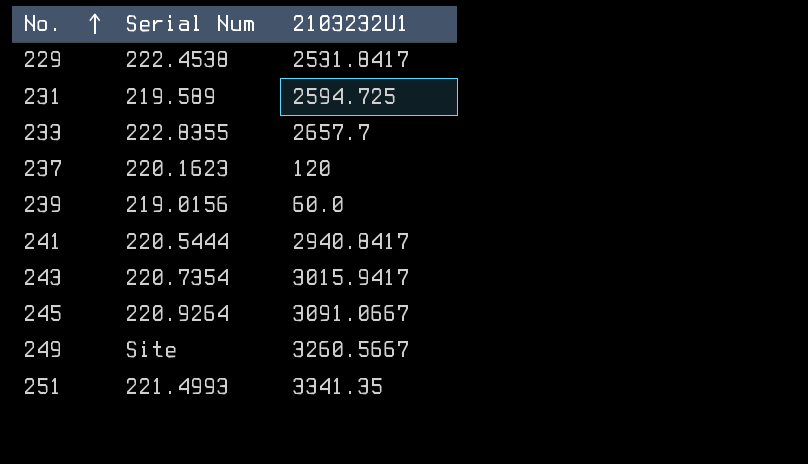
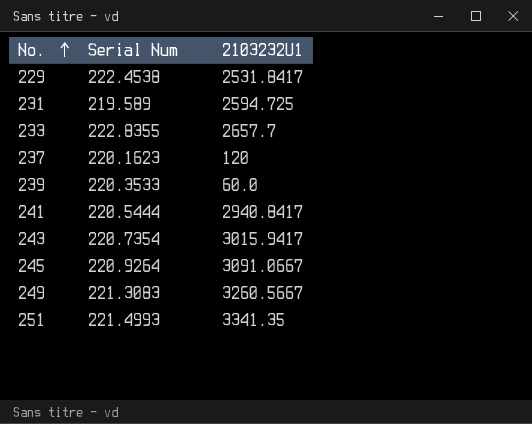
239 | Serial Num: 219.0156 -> 220.3533
249 | Serial Num: Site -> 221.3083

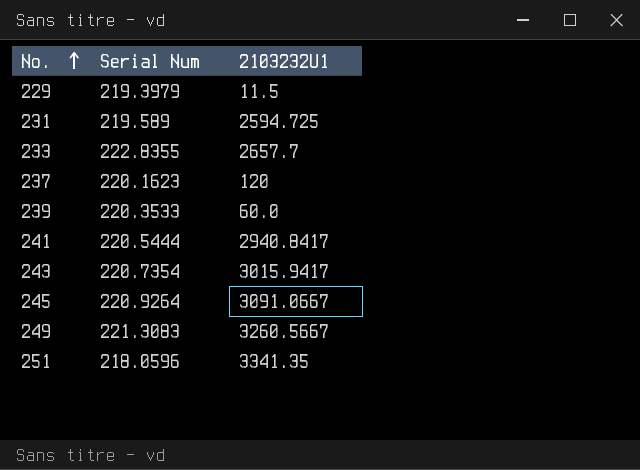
229 | Serial Num: 222.4538 -> 219.3979
229 | 2103232U1: 2531.8417 -> 11.5
251 | Serial Num: 221.4993 -> 218.0596

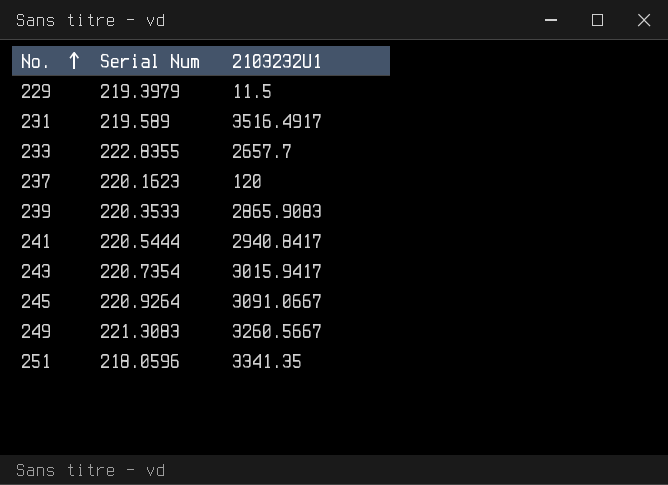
231 | 2103232U1: 2594.725 -> 3516.4917
239 | 2103232U1: 60.0 -> 2865.9083

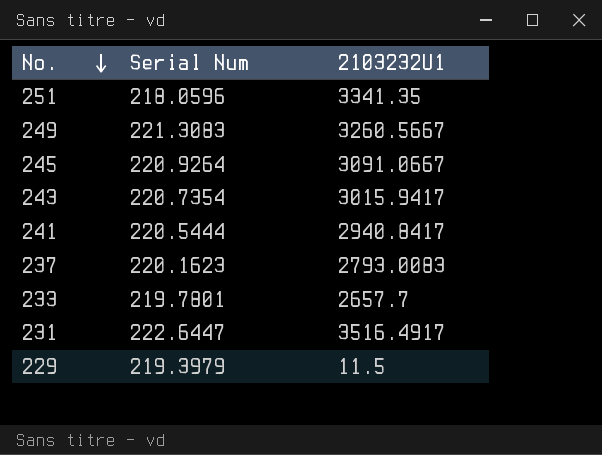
row order: No. ascending -> No. descending
row 239: 220.3533 | 2865.9083 -> none
237 | 2103232U1: 120 -> 2793.0083
233 | Serial Num: 222.8355 -> 219.7801
231 | Serial Num: 219.589 -> 222.6447

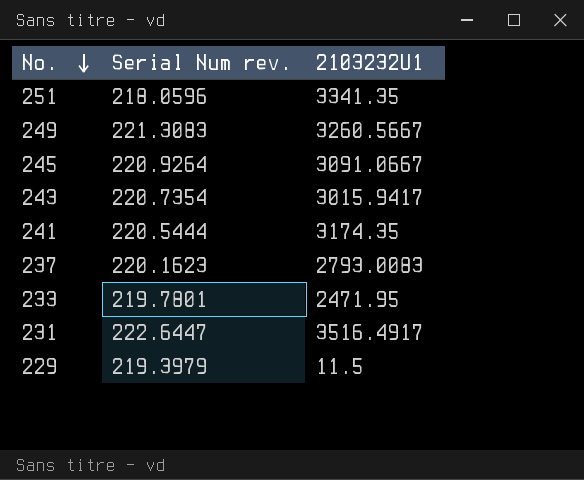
column name: Serial Num -> Serial Num rev.
241 | 2103232U1: 2940.8417 -> 3174.35
233 | 2103232U1: 2657.7 -> 2471.95

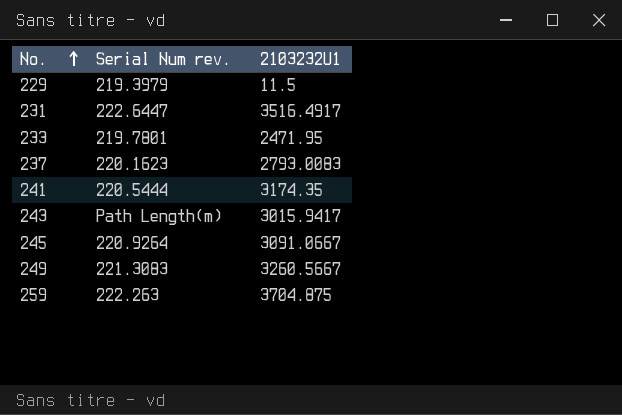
row order: No. descending -> No. ascending
row 251: 218.0596 | 3341.35 -> none
243 | Serial Num rev.: 220.7354 -> Path Length(m)
row 259: none -> 222.263 | 3704.875

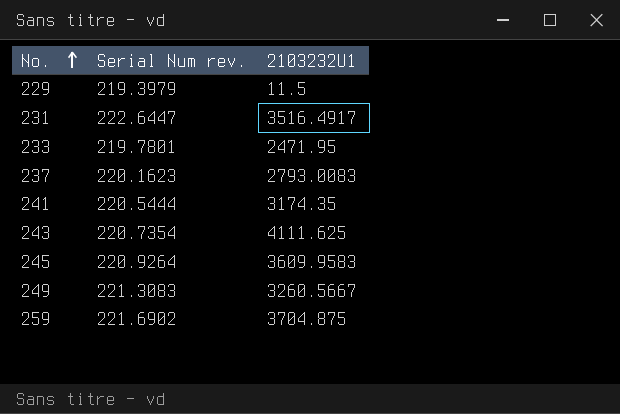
243 | Serial Num rev.: Path Length(m) -> 220.7354
243 | 2103232U1: 3015.9417 -> 4111.625
245 | 2103232U1: 3091.0667 -> 3609.9583
259 | Serial Num rev.: 222.263 -> 221.6902

